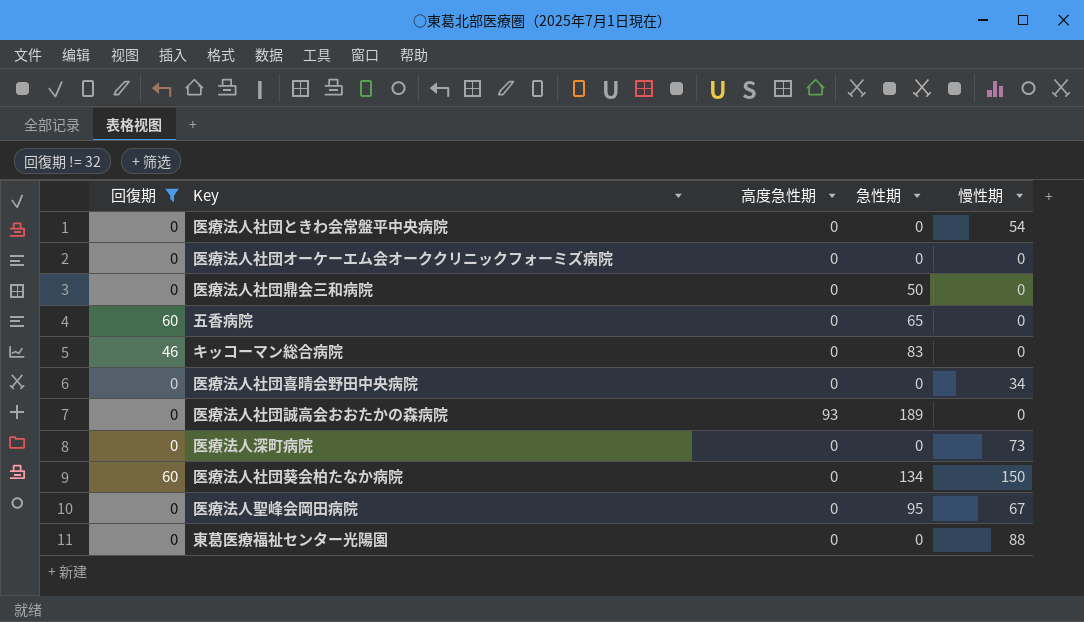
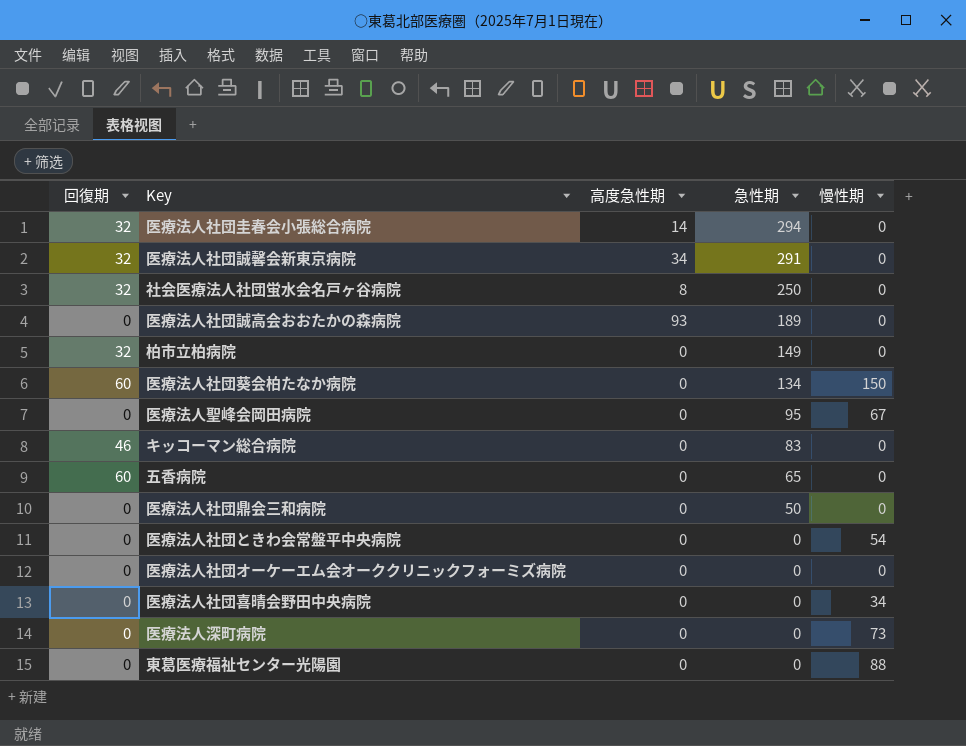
filter: 回復期 != 32 -> none
row order: none -> 急性期 descending

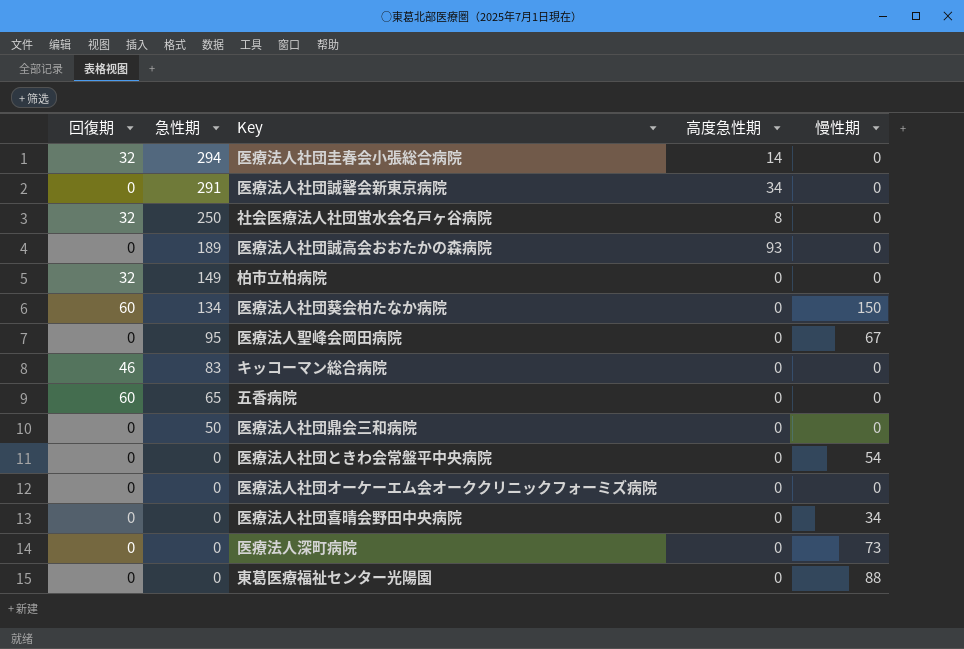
column 急性期 | position: 4 -> 2
医療法人社団誠馨会新東京病院 | 回復期: 32 -> 0

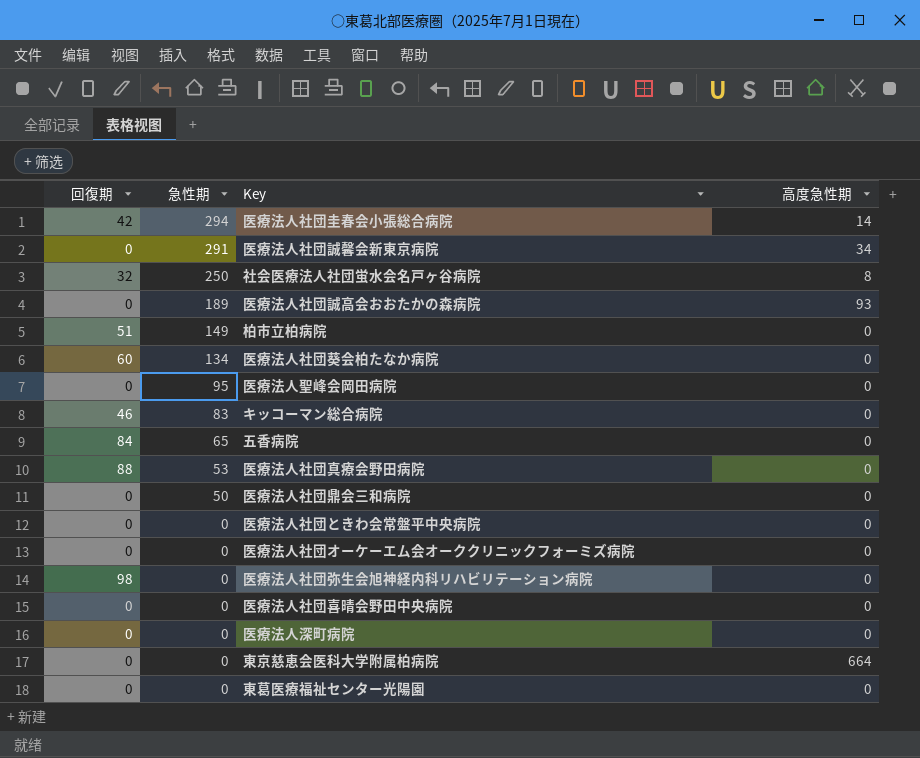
column 慢性期 | position: 5 -> none
医療法人社団圭春会小張総合病院 | 回復期: 32 -> 42
柏市立柏病院 | 回復期: 32 -> 51
五香病院 | 回復期: 60 -> 84
row 医療法人社団真療会野田病院: none -> 88 | 53 | 0
row 医療法人社団弥生会旭神経内科リハビリテーション病院: none -> 98 | 0 | 0
row 東京慈恵会医科大学附属柏病院: none -> 0 | 0 | 664

